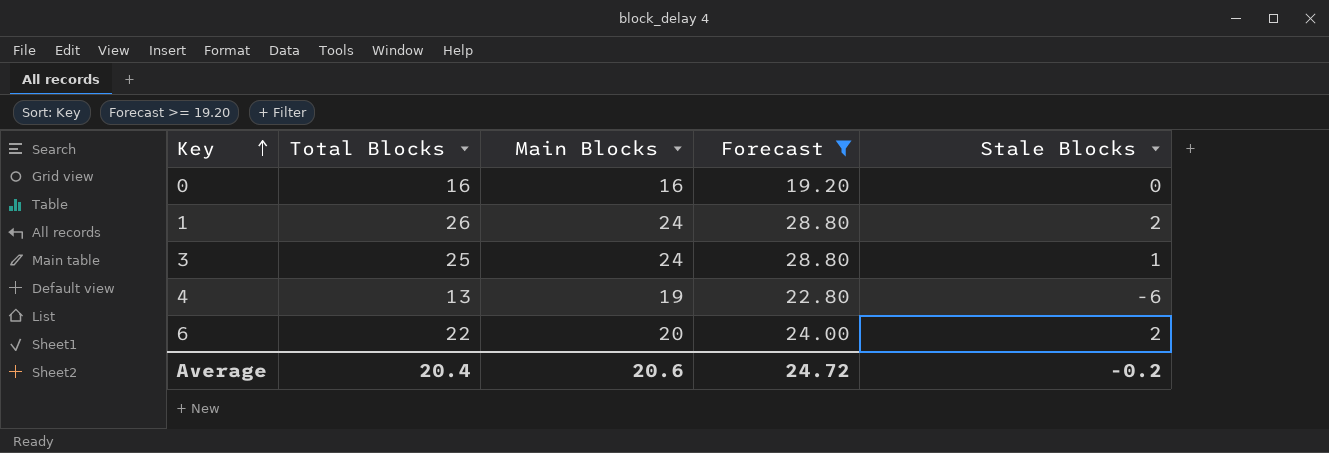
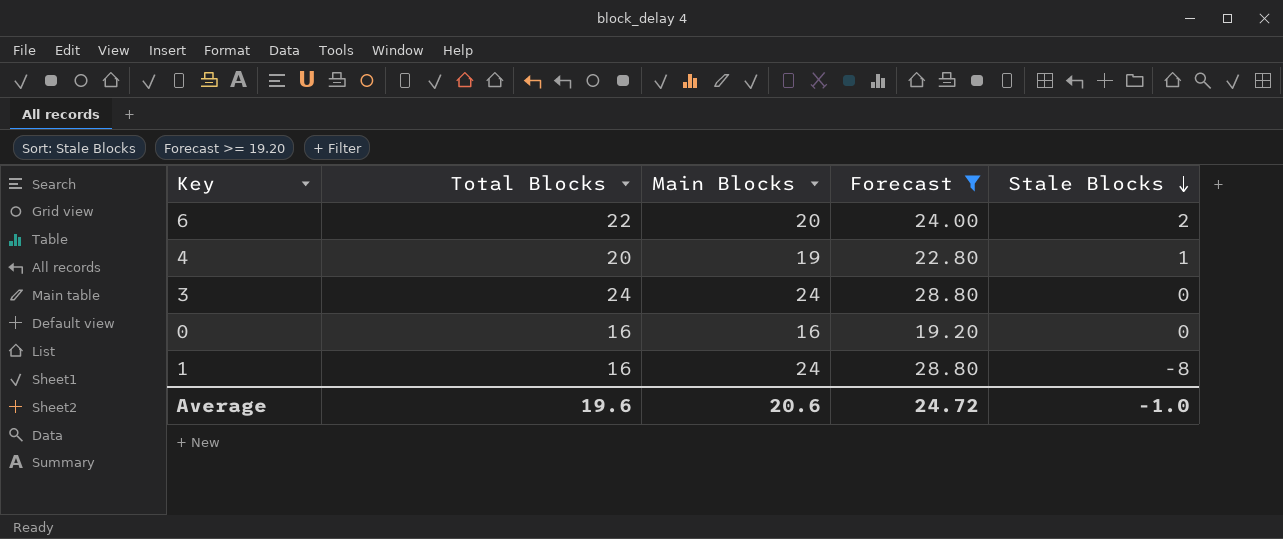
row order: Key ascending -> Stale Blocks descending
4 | Total Blocks: 13 -> 20
4 | Stale Blocks: -6 -> 1
3 | Total Blocks: 25 -> 24
3 | Stale Blocks: 1 -> 0
1 | Total Blocks: 26 -> 16
1 | Stale Blocks: 2 -> -8
Average | Total Blocks: 20.4 -> 19.6
Average | Stale Blocks: -0.2 -> -1.0

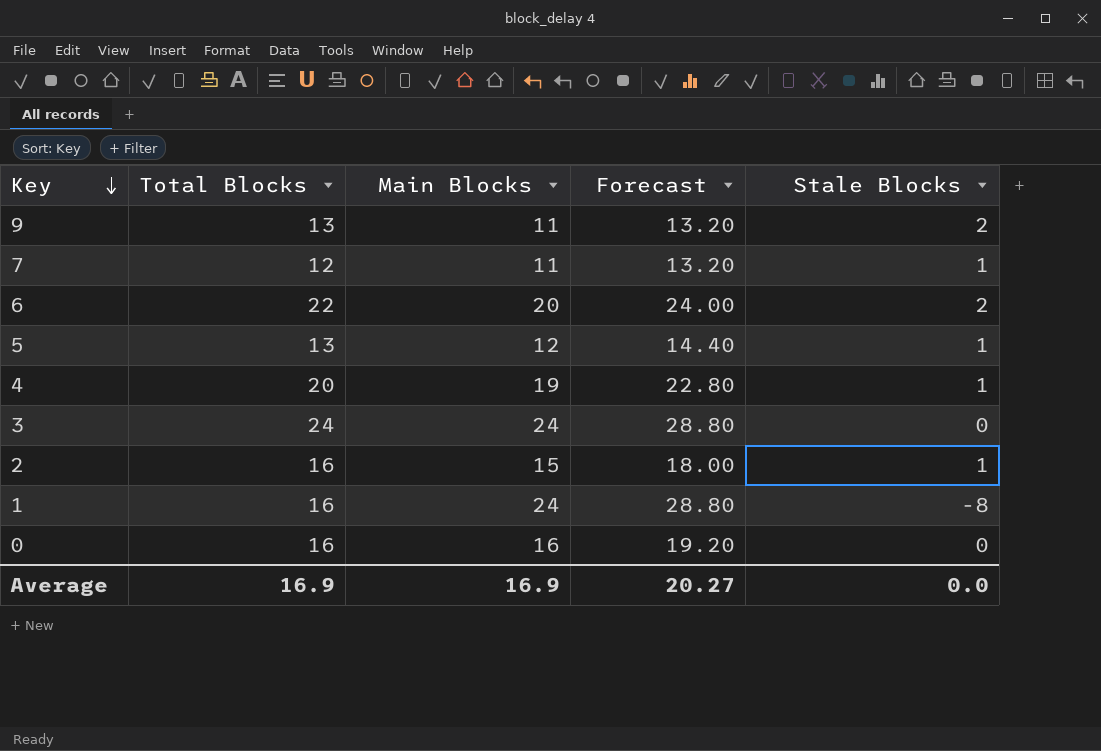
filter: Forecast >= 19.20 -> none
row order: Stale Blocks descending -> Key descending
Average | Total Blocks: 19.6 -> 16.9
Average | Main Blocks: 20.6 -> 16.9
Average | Forecast: 24.72 -> 20.27
Average | Stale Blocks: -1.0 -> 0.0

